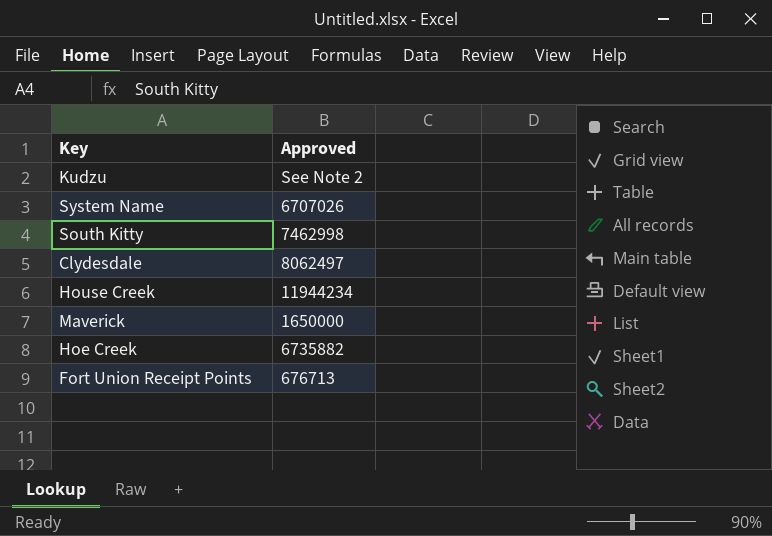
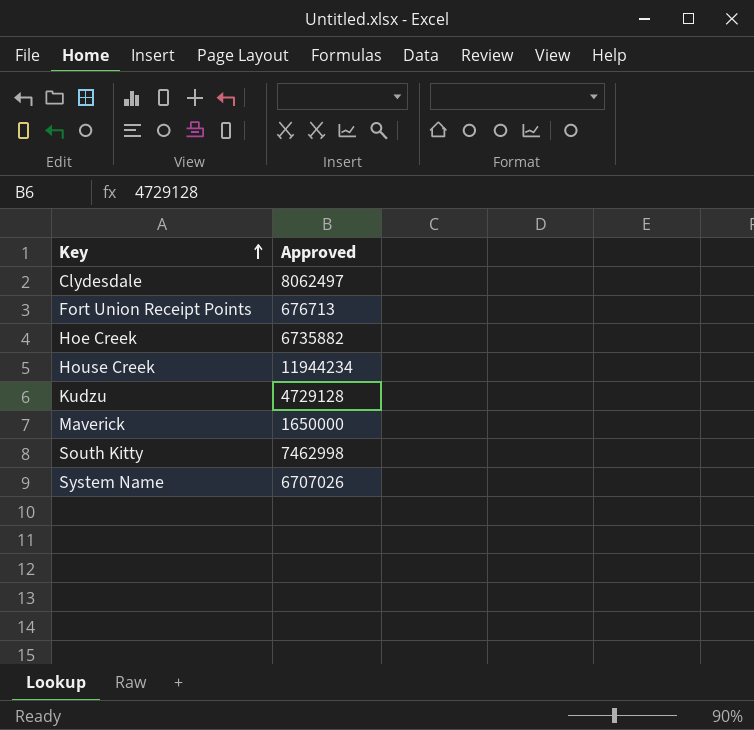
row order: none -> Key ascending
Kudzu | Approved: See Note 2 -> 4729128

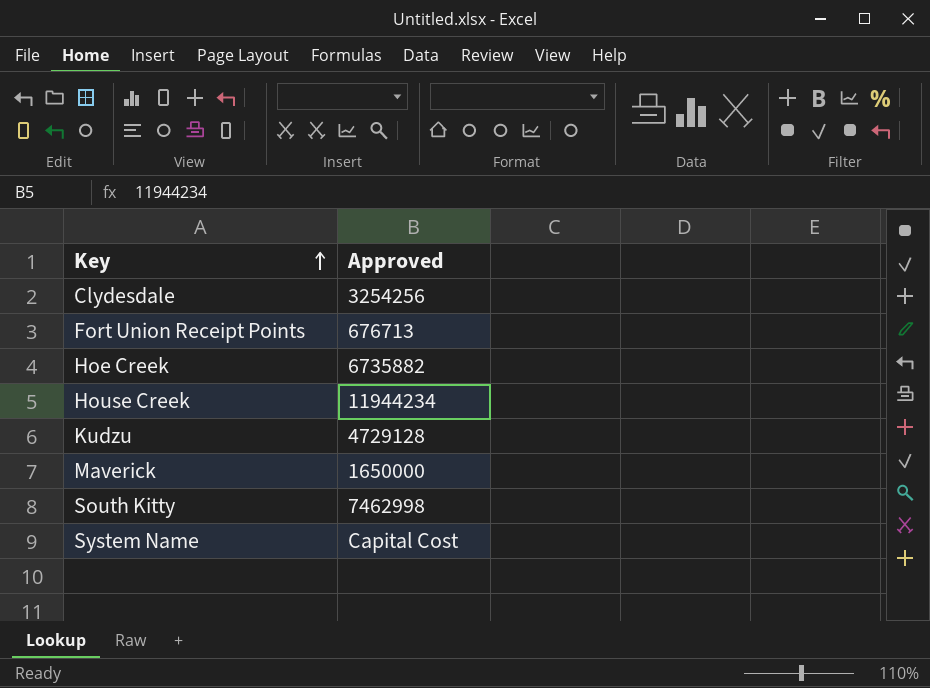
Clydesdale | Approved: 8062497 -> 3254256
System Name | Approved: 6707026 -> Capital Cost

